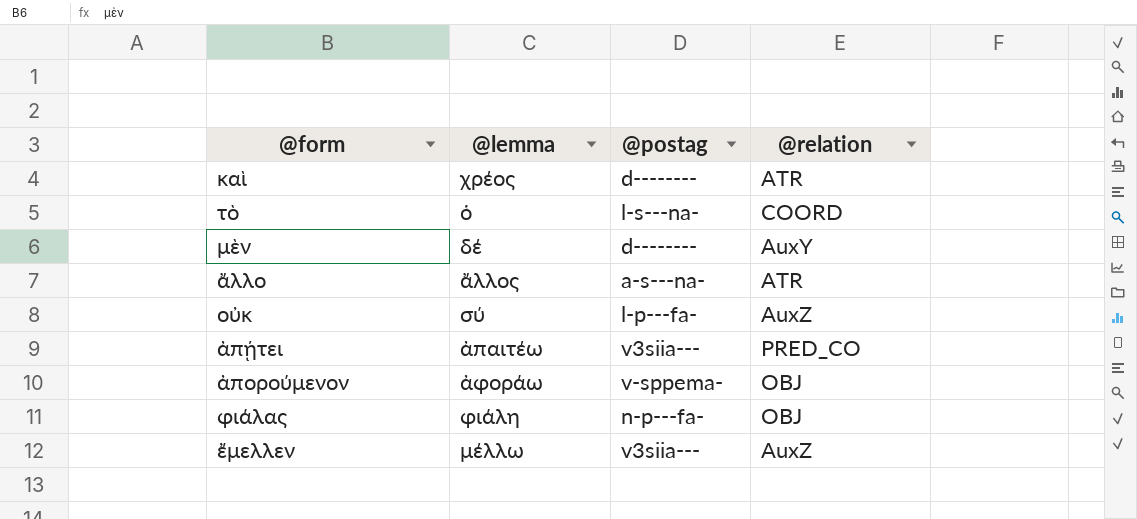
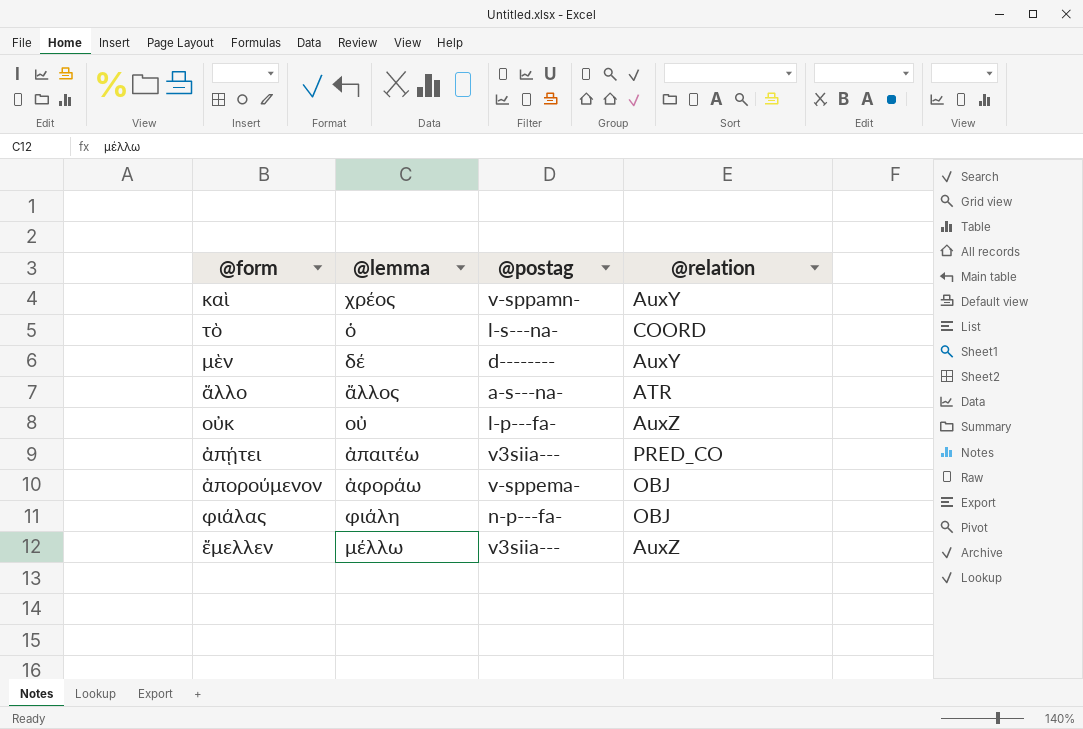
καὶ | @postag: d-------- -> v-sppamn-
καὶ | @relation: ATR -> AuxY
οὐκ | @lemma: σύ -> οὐ

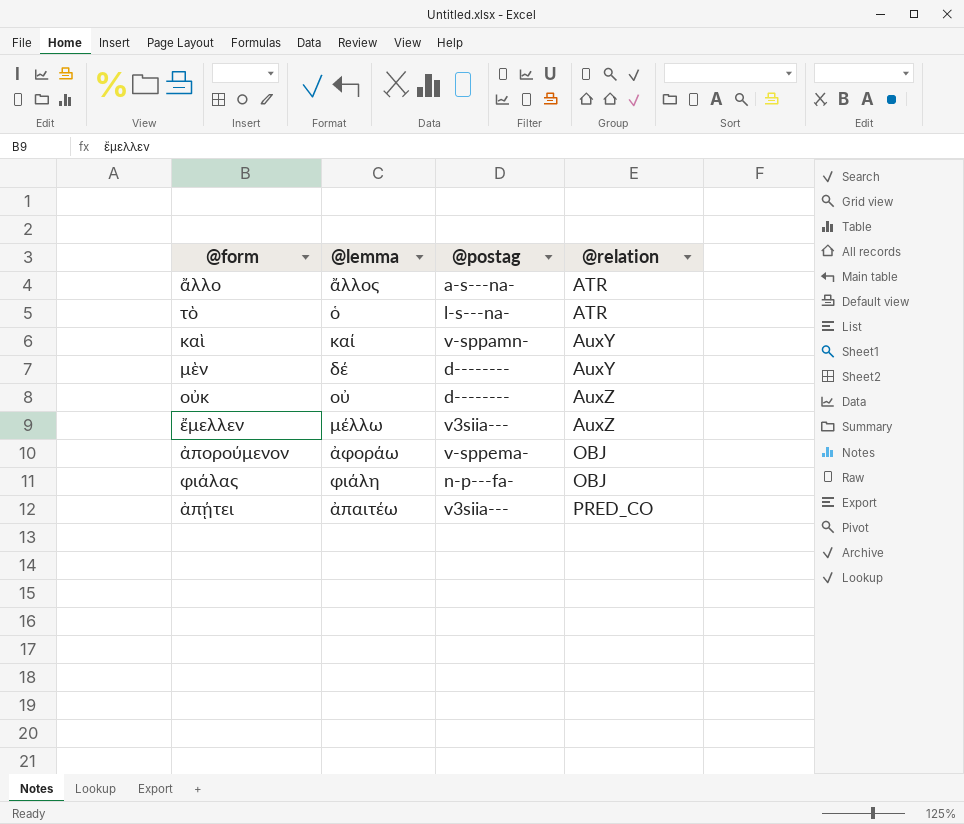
row order: none -> @relation ascending
τὸ | @relation: COORD -> ATR
καὶ | @lemma: χρέος -> καί
οὐκ | @postag: l-p---fa- -> d--------

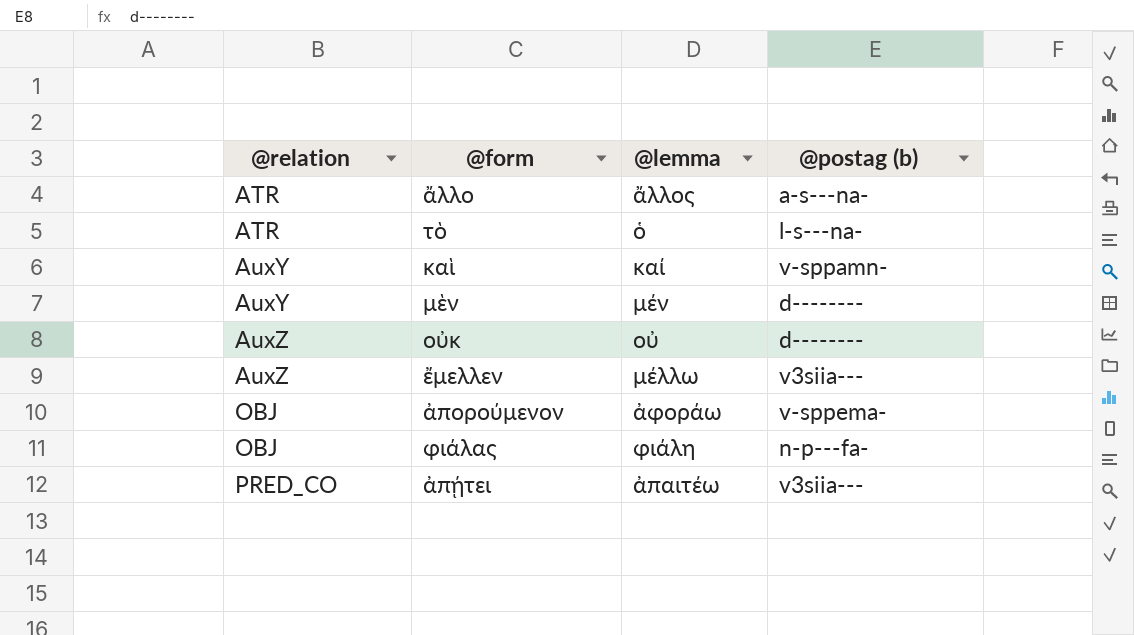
column @relation | position: 4 -> 1
column name: @postag -> @postag (b)
μὲν | @lemma: δέ -> μέν

